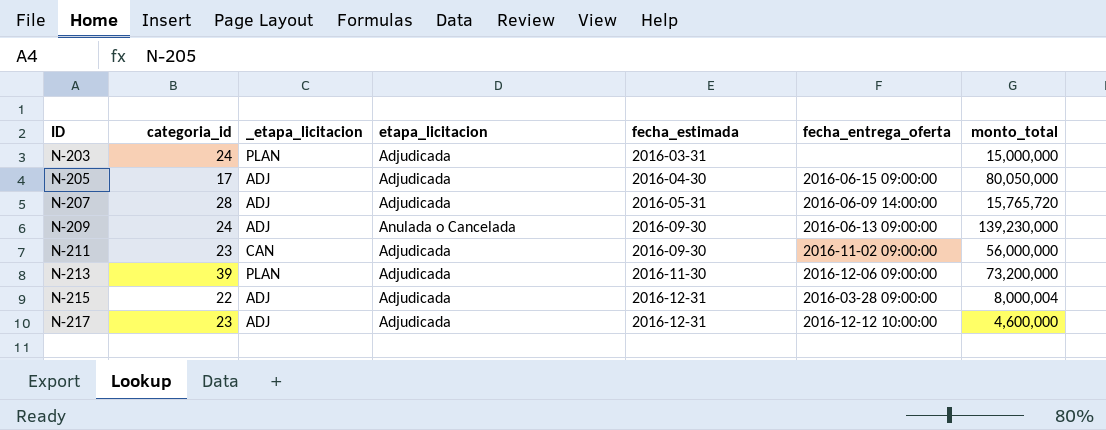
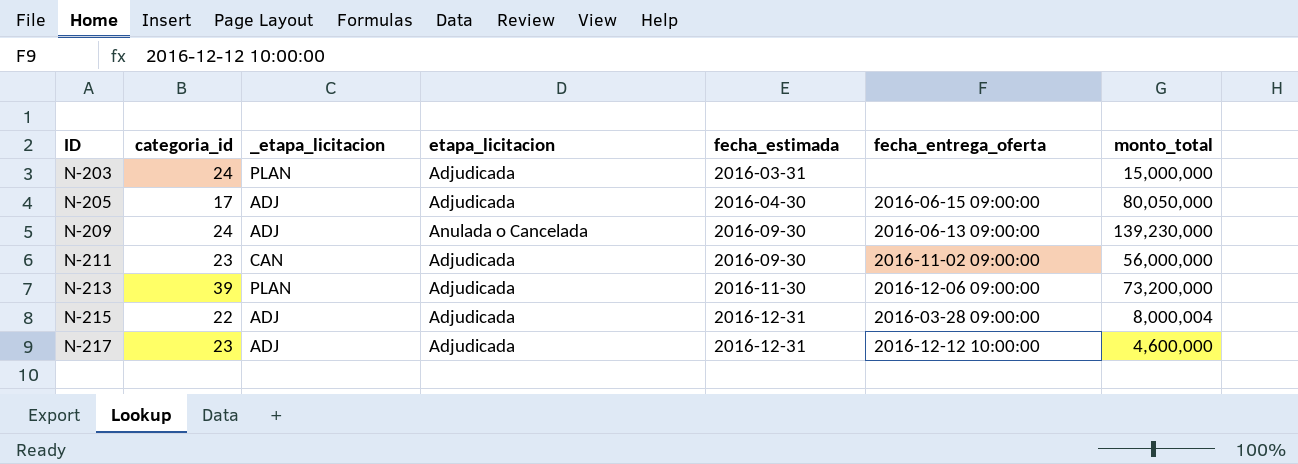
row N-207: 28 | ADJ | Adjudicada | 2016-05-31 | 2016-06-09 14:00:00 | 15,765,720 -> none

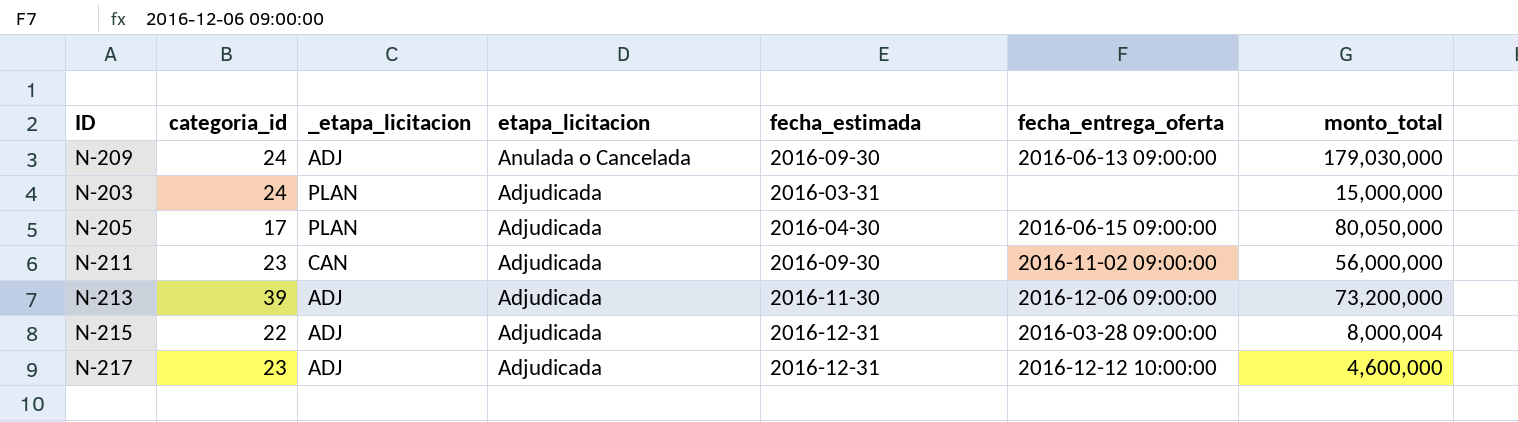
row order: ID ascending -> etapa_licitacion descending
N-209 | monto_total: 139,230,000 -> 179,030,000
N-205 | _etapa_licitacion: ADJ -> PLAN
N-213 | _etapa_licitacion: PLAN -> ADJ

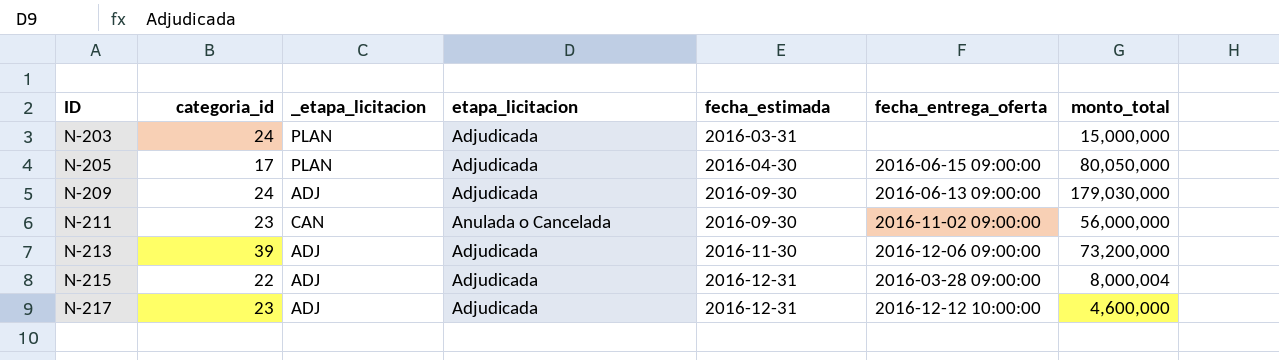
row order: etapa_licitacion descending -> ID ascending
N-209 | etapa_licitacion: Anulada o Cancelada -> Adjudicada
N-211 | etapa_licitacion: Adjudicada -> Anulada o Cancelada

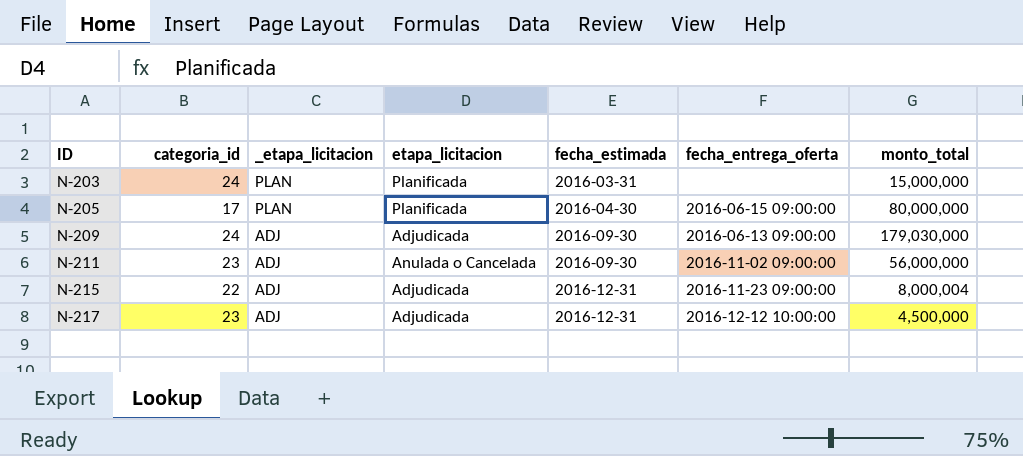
row N-213: 39 | ADJ | Adjudicada | 2016-11-30 | 2016-12-06 09:00:00 | 73,200,000 -> none
N-203 | etapa_licitacion: Adjudicada -> Planificada
N-205 | etapa_licitacion: Adjudicada -> Planificada
N-205 | monto_total: 80,050,000 -> 80,000,000
N-211 | _etapa_licitacion: CAN -> ADJ
N-215 | fecha_entrega_oferta: 2016-03-28 09:00:00 -> 2016-11-23 09:00:00
N-217 | monto_total: 4,600,000 -> 4,500,000

